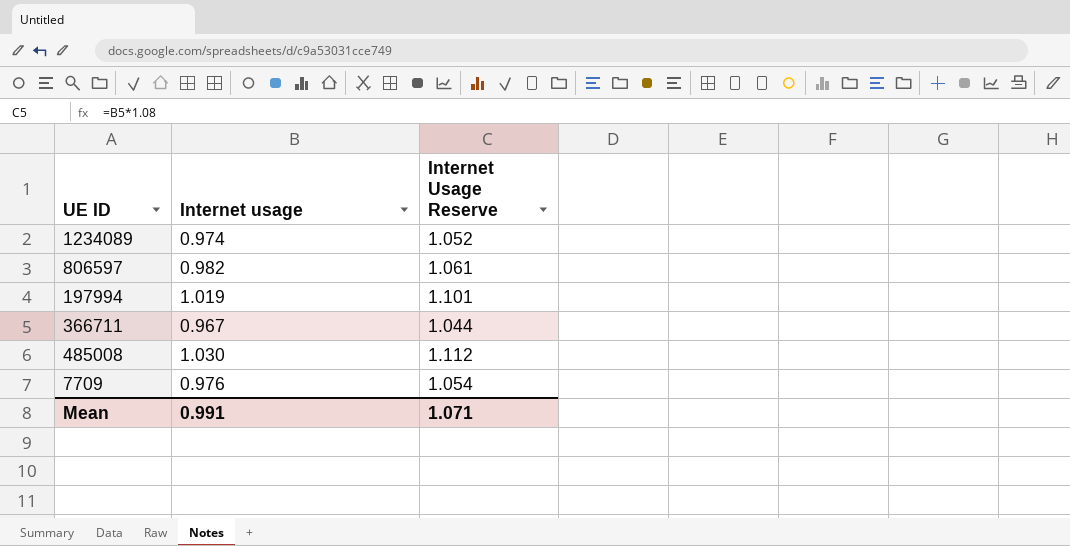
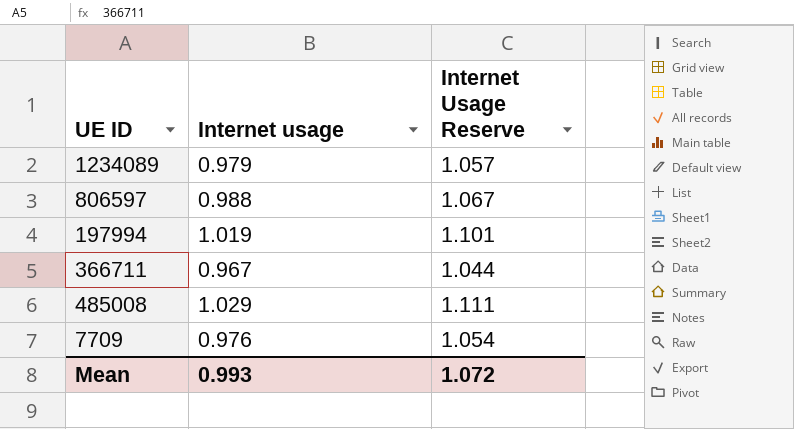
1234089 | Internet usage: 0.974 -> 0.979
1234089 | Internet Usage Reserve: 1.052 -> 1.057
806597 | Internet usage: 0.982 -> 0.988
806597 | Internet Usage Reserve: 1.061 -> 1.067
485008 | Internet usage: 1.030 -> 1.029
485008 | Internet Usage Reserve: 1.112 -> 1.111
Mean | Internet usage: 0.991 -> 0.993
Mean | Internet Usage Reserve: 1.071 -> 1.072

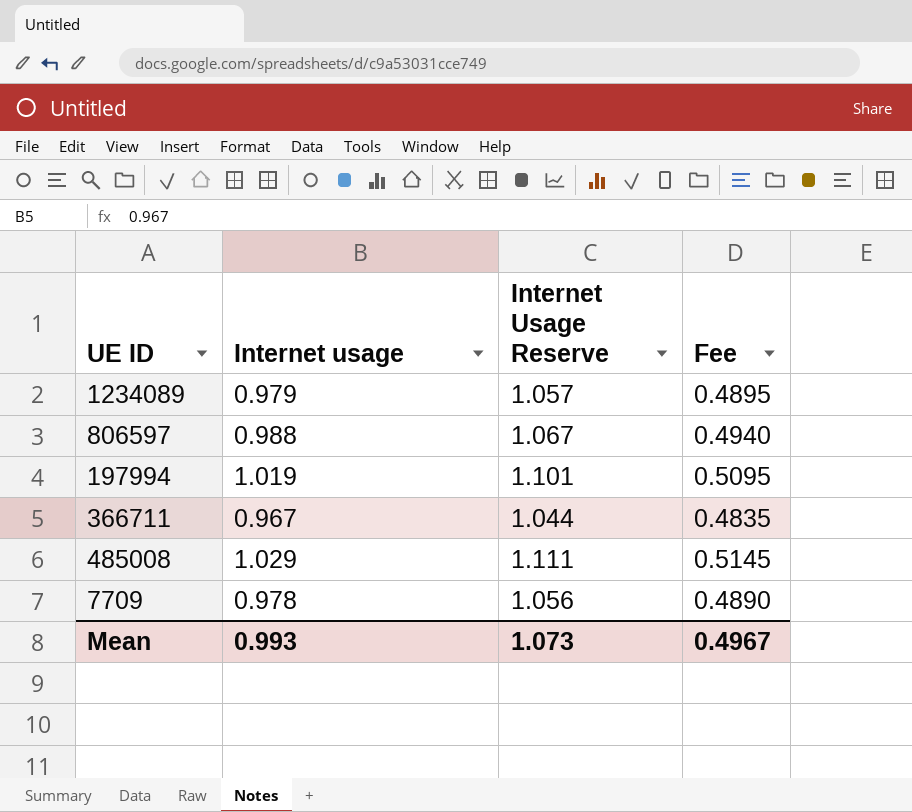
column Fee | formula: none -> [Internet usage] * 0.5
7709 | Internet usage: 0.976 -> 0.978
7709 | Internet Usage Reserve: 1.054 -> 1.056
Mean | Internet Usage Reserve: 1.072 -> 1.073

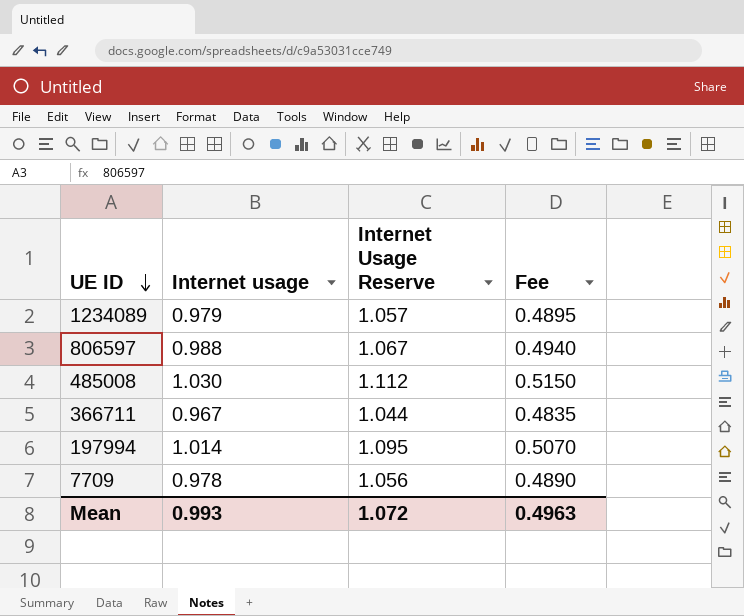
row order: none -> UE ID descending
485008 | Internet usage: 1.029 -> 1.030
485008 | Internet Usage Reserve: 1.111 -> 1.112
485008 | Fee: 0.5145 -> 0.5150
197994 | Internet usage: 1.019 -> 1.014
197994 | Internet Usage Reserve: 1.101 -> 1.095
197994 | Fee: 0.5095 -> 0.5070
Mean | Internet Usage Reserve: 1.073 -> 1.072
Mean | Fee: 0.4967 -> 0.4963

